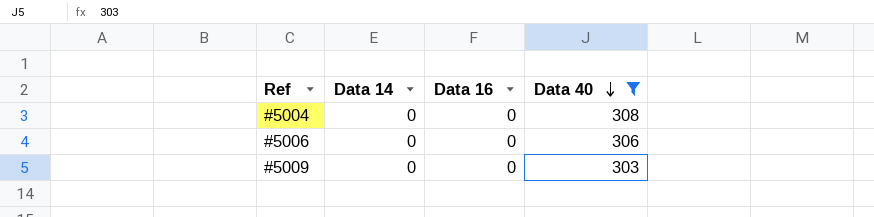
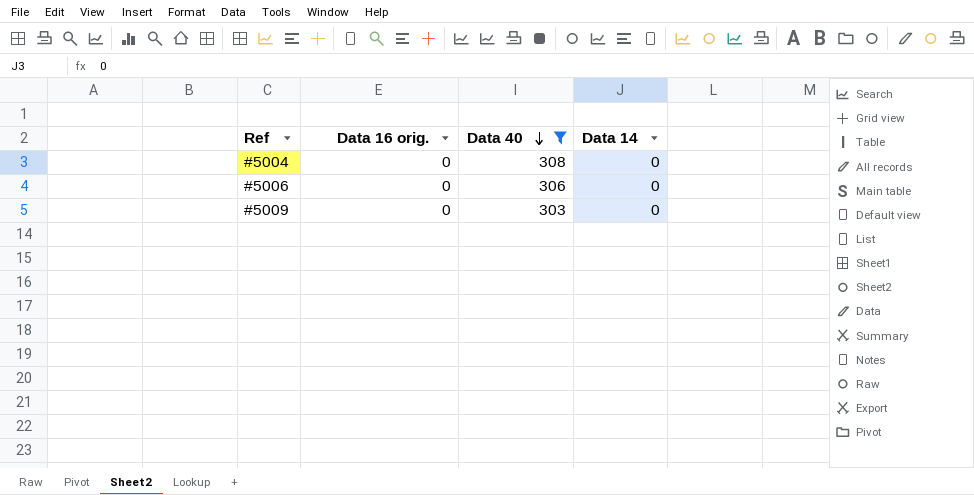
column name: Data 16 -> Data 16 orig.
column Data 14 | position: 2 -> 4

